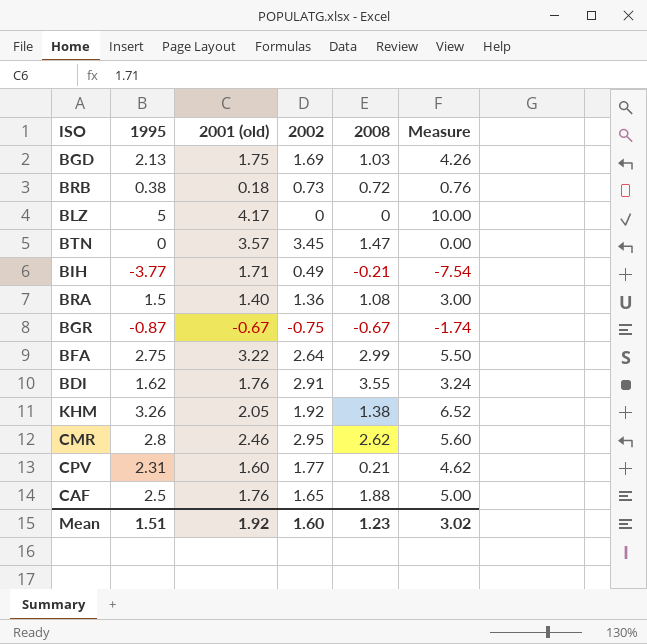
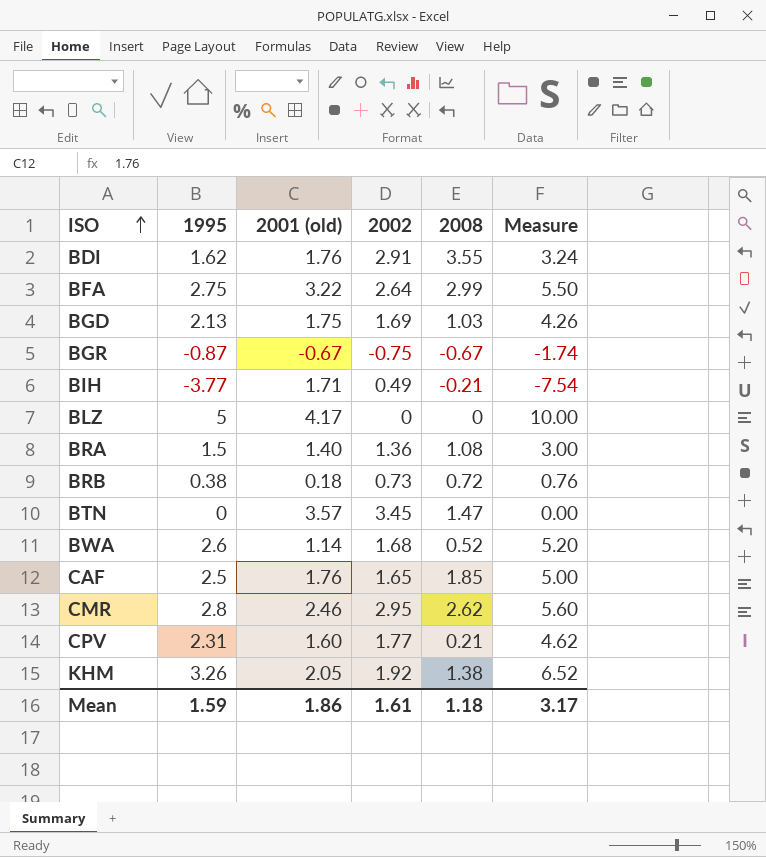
row order: none -> ISO ascending
row BWA: none -> 2.6 | 1.14 | 1.68 | 0.52 | 5.20
CAF | 2008: 1.88 -> 1.85
Mean | 1995: 1.51 -> 1.59
Mean | 2001 (old): 1.92 -> 1.86
Mean | 2002: 1.60 -> 1.61
Mean | 2008: 1.23 -> 1.18
Mean | Measure: 3.02 -> 3.17

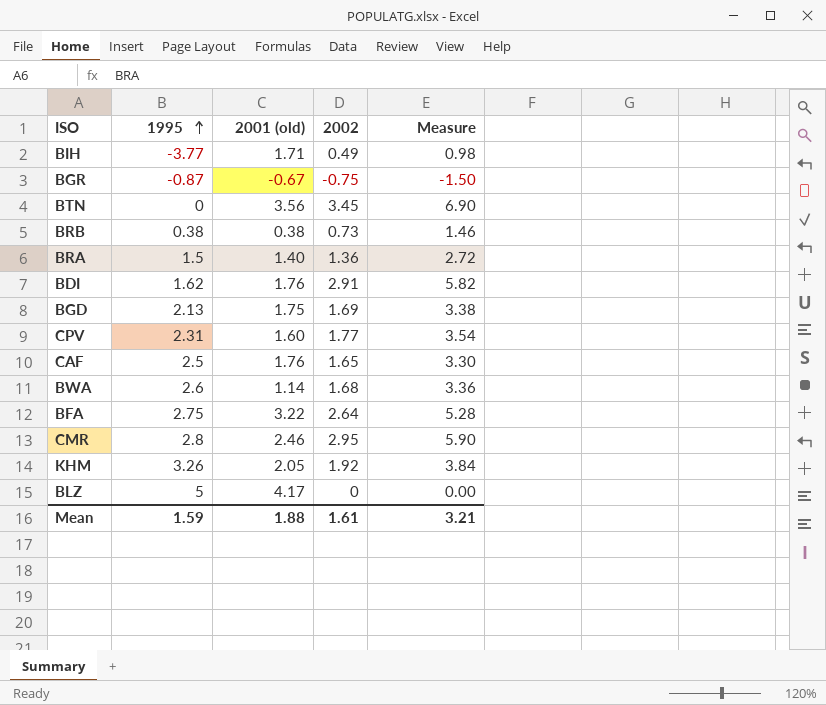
row order: ISO ascending -> 1995 ascending
column 2008 | position: 5 -> none
column Measure | formula: [1995] * 2 -> [2002] * 2
BTN | 2001 (old): 3.57 -> 3.56
BRB | 2001 (old): 0.18 -> 0.38
Mean | 2001 (old): 1.86 -> 1.88
Mean | Measure: 3.17 -> 3.21

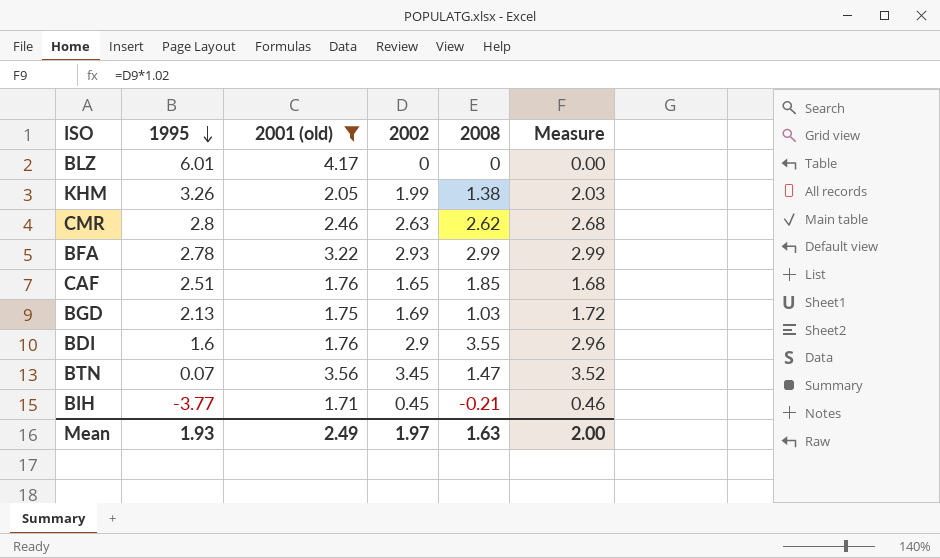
filter: none -> 2001 (old) >= 1.71
row order: 1995 ascending -> 1995 descending
column 2008 | position: none -> 5
column Measure | formula: [2002] * 2 -> [2002] * 1.02
BLZ | 1995: 5 -> 6.01
KHM | 2002: 1.92 -> 1.99
CMR | 2002: 2.95 -> 2.63
BFA | 1995: 2.75 -> 2.78
BFA | 2002: 2.64 -> 2.93
CAF | 1995: 2.5 -> 2.51
BDI | 1995: 1.62 -> 1.6
BDI | 2002: 2.91 -> 2.9
BTN | 1995: 0 -> 0.07
BIH | 2002: 0.49 -> 0.45
Mean | 1995: 1.59 -> 1.93
Mean | 2001 (old): 1.88 -> 2.49
Mean | 2002: 1.61 -> 1.97
Mean | Measure: 3.21 -> 2.00

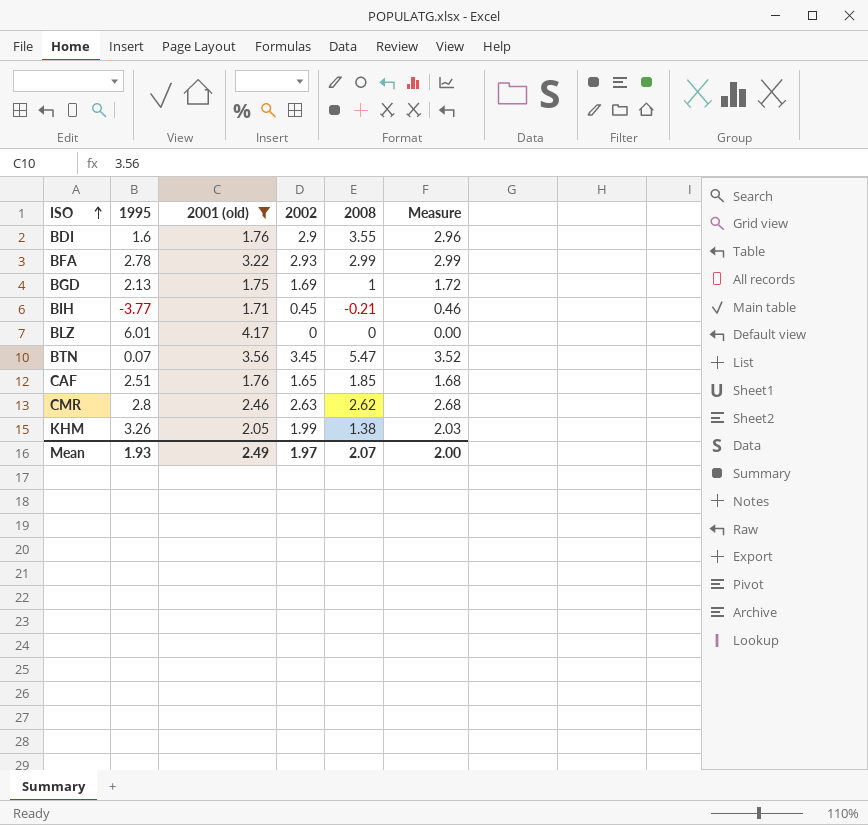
row order: 1995 descending -> ISO ascending
BGD | 2008: 1.03 -> 1
BTN | 2008: 1.47 -> 5.47
Mean | 2008: 1.63 -> 2.07

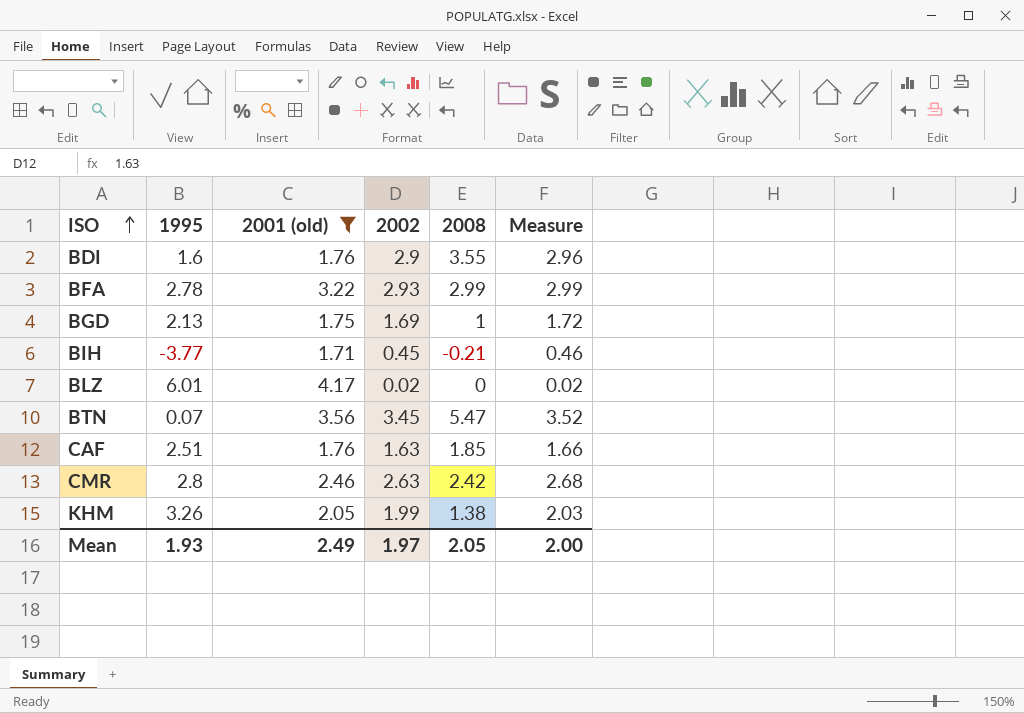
BLZ | 2002: 0 -> 0.02
BLZ | Measure: 0.00 -> 0.02
CAF | 2002: 1.65 -> 1.63
CAF | Measure: 1.68 -> 1.66
CMR | 2008: 2.62 -> 2.42
Mean | 2008: 2.07 -> 2.05

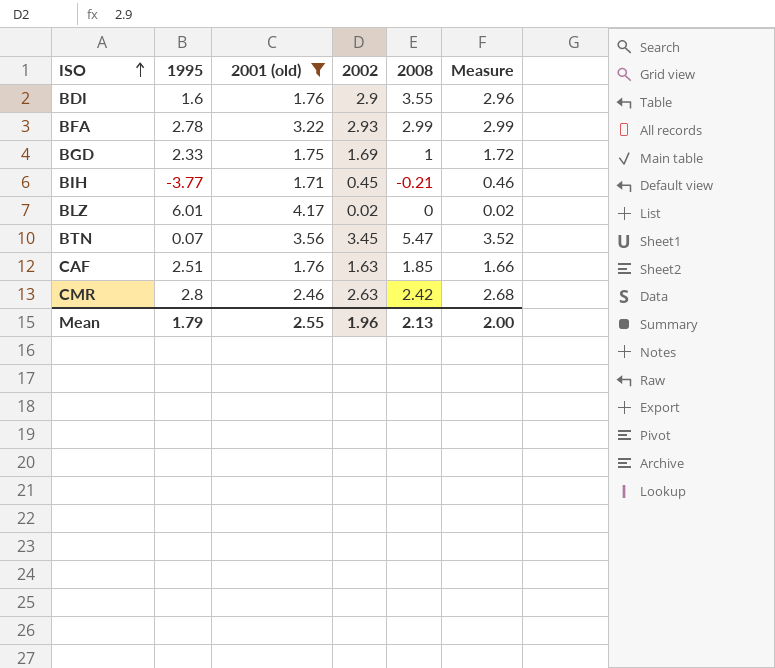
row KHM: 3.26 | 2.05 | 1.99 | 1.38 | 2.03 -> none
BGD | 1995: 2.13 -> 2.33
Mean | 1995: 1.93 -> 1.79
Mean | 2001 (old): 2.49 -> 2.55
Mean | 2002: 1.97 -> 1.96
Mean | 2008: 2.05 -> 2.13

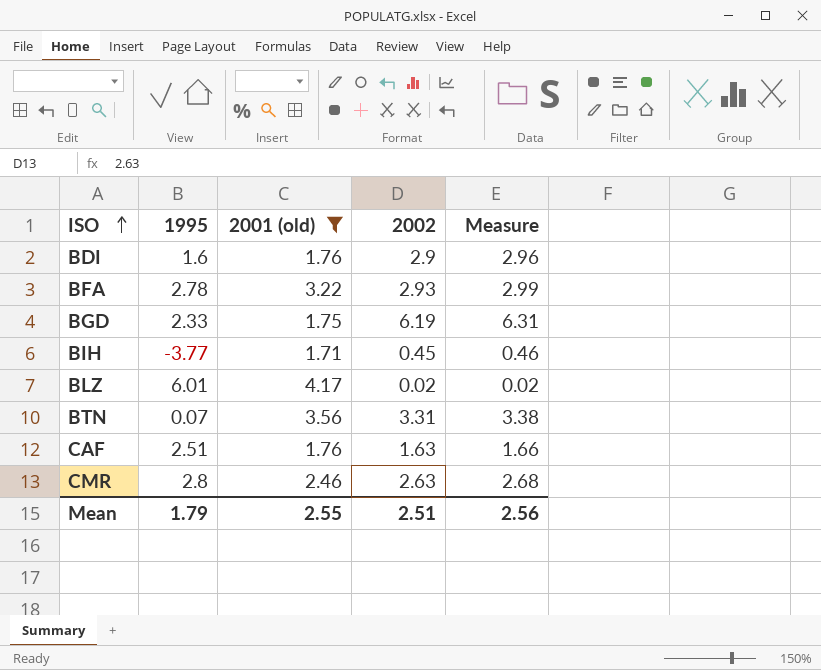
column 2008 | position: 5 -> none
BGD | 2002: 1.69 -> 6.19
BGD | Measure: 1.72 -> 6.31
BTN | 2002: 3.45 -> 3.31
BTN | Measure: 3.52 -> 3.38
Mean | 2002: 1.96 -> 2.51
Mean | Measure: 2.00 -> 2.56

